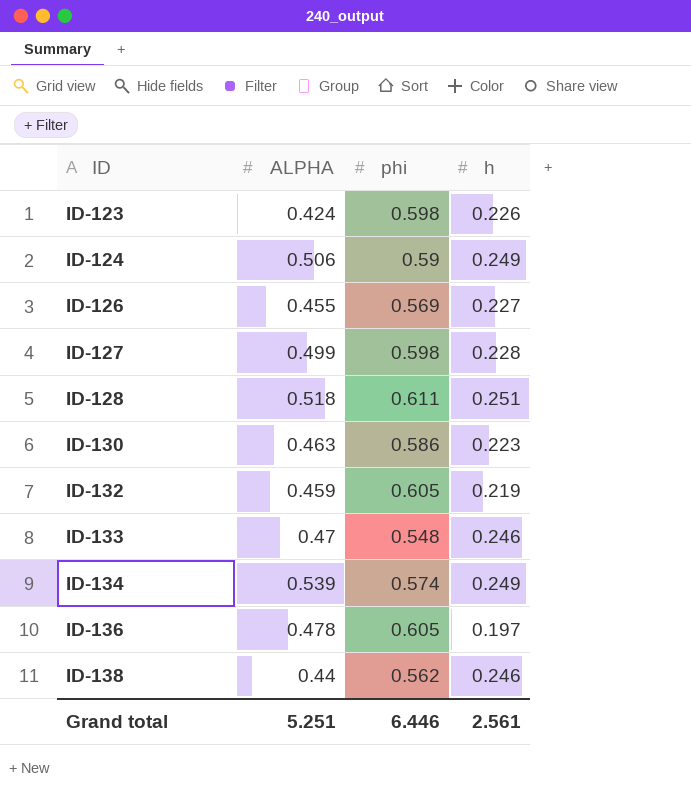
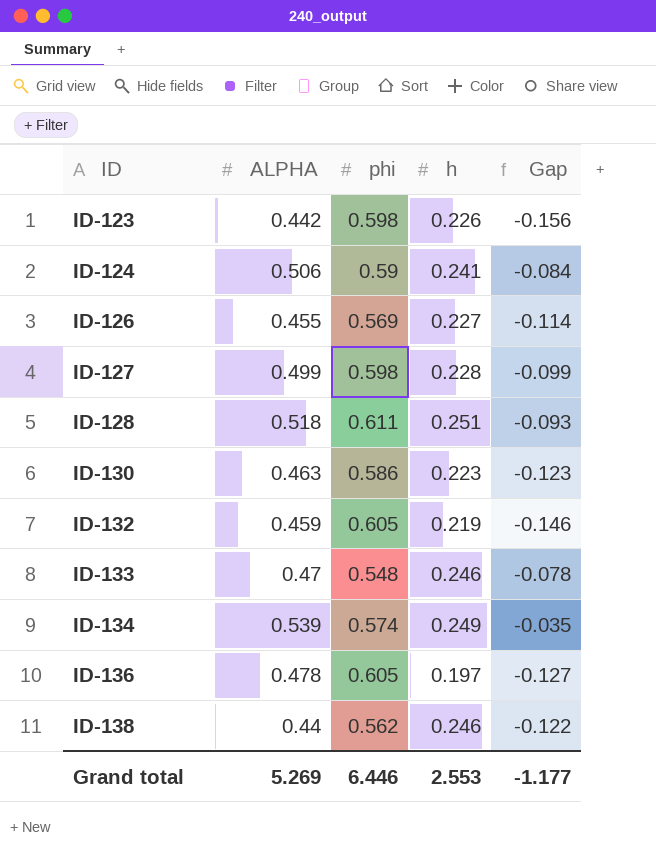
column Gap | formula: none -> [ALPHA] - [phi]
ID-123 | ALPHA: 0.424 -> 0.442
ID-124 | h: 0.249 -> 0.241
Grand total | ALPHA: 5.251 -> 5.269
Grand total | h: 2.561 -> 2.553

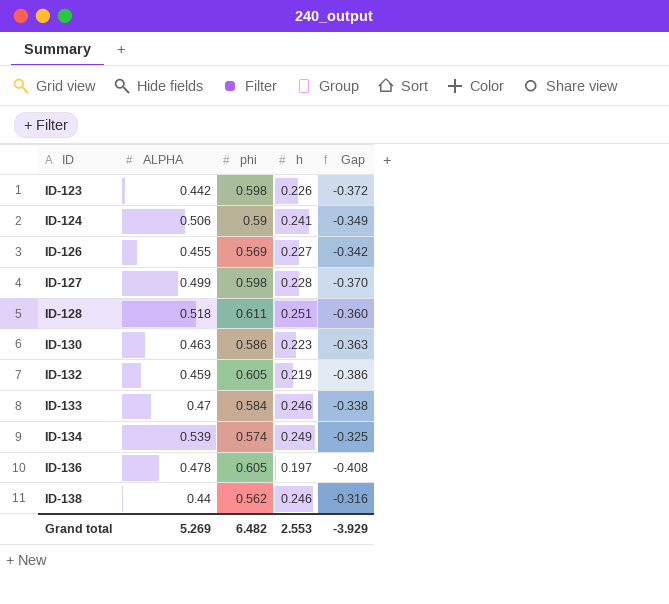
column Gap | formula: [ALPHA] - [phi] -> [h] - [phi]
ID-133 | phi: 0.548 -> 0.584
Grand total | phi: 6.446 -> 6.482
Grand total | Gap: -1.177 -> -3.929

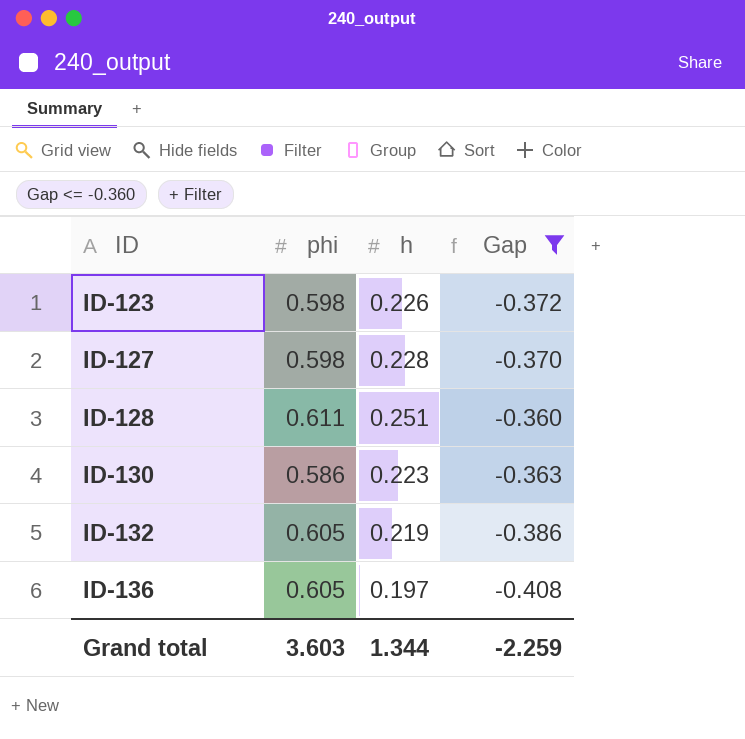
filter: none -> Gap <= -0.360
column ALPHA | position: 2 -> none
Grand total | phi: 6.482 -> 3.603
Grand total | h: 2.553 -> 1.344
Grand total | Gap: -3.929 -> -2.259

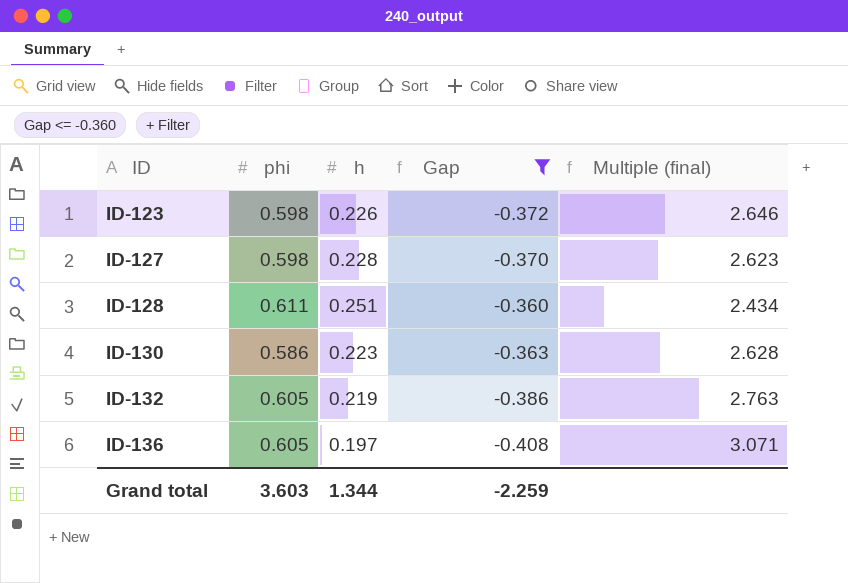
column Multiple (final) | formula: none -> [phi] / [h]

